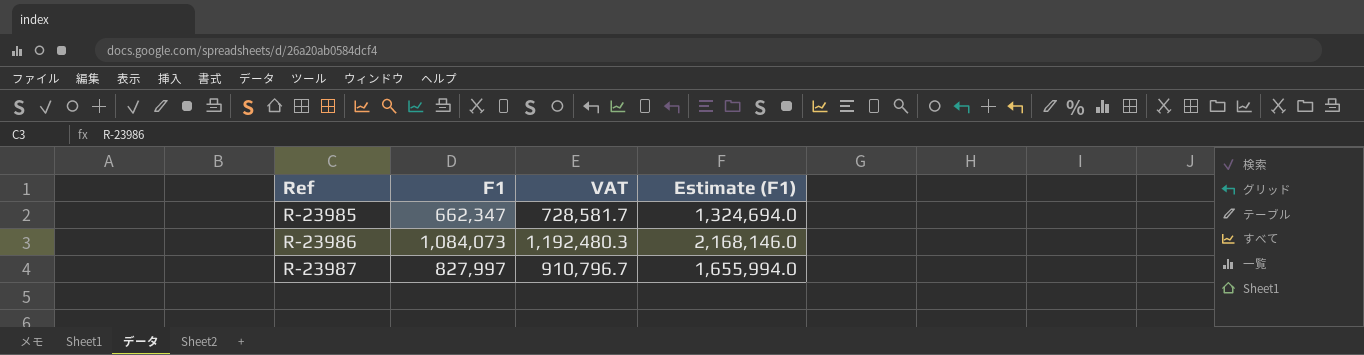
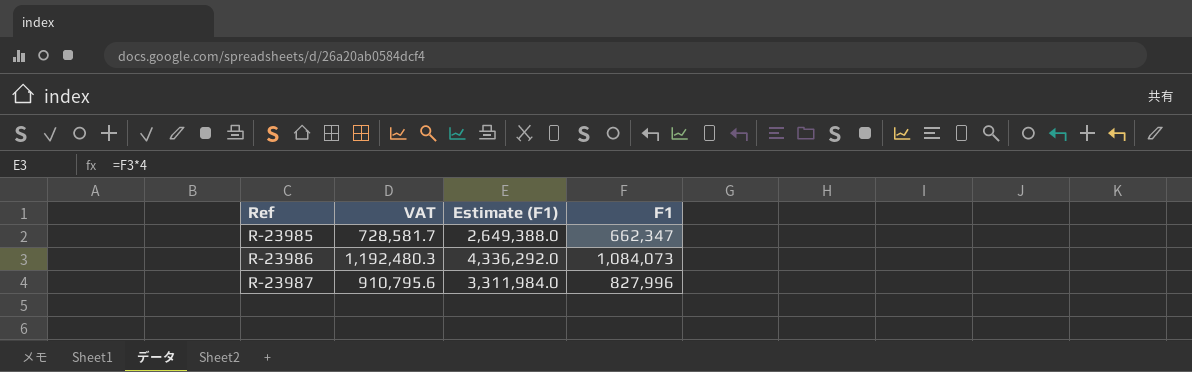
column Estimate (F1) | formula: [F1] * 2 -> [F1] * 4
column F1 | position: 2 -> 4
R-23987 | VAT: 910,796.7 -> 910,795.6
R-23987 | F1: 827,997 -> 827,996

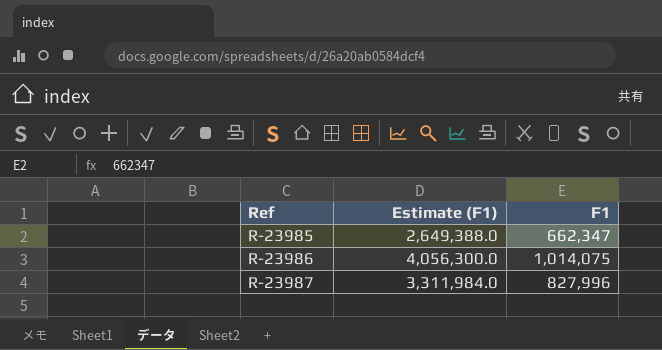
column VAT | formula: [F1] * 1.1 -> none
R-23986 | Estimate (F1): 4,336,292.0 -> 4,056,300.0
R-23986 | F1: 1,084,073 -> 1,014,075

